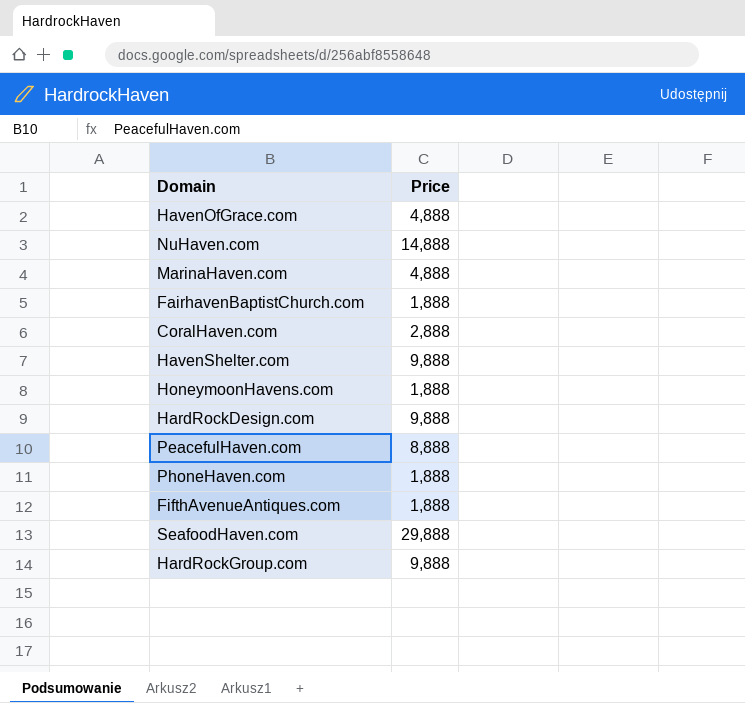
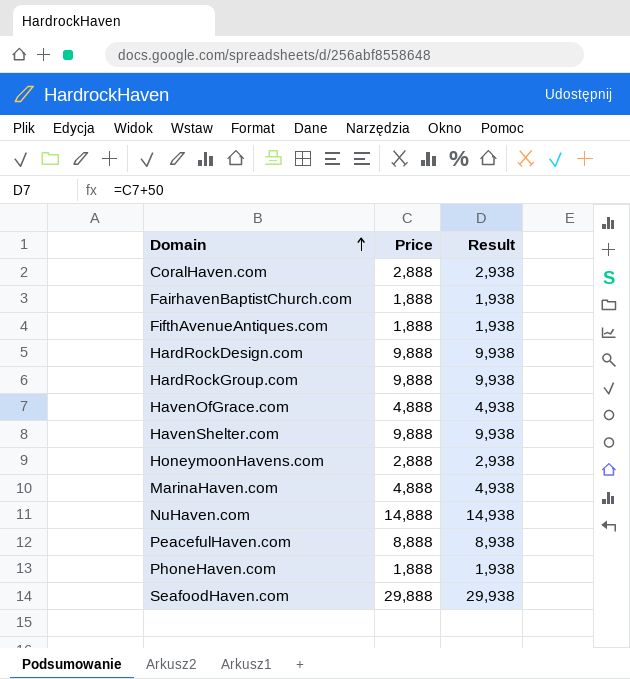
row order: none -> Domain ascending
column Result | formula: none -> [Price] + 50
HoneymoonHavens.com | Price: 1,888 -> 2,888

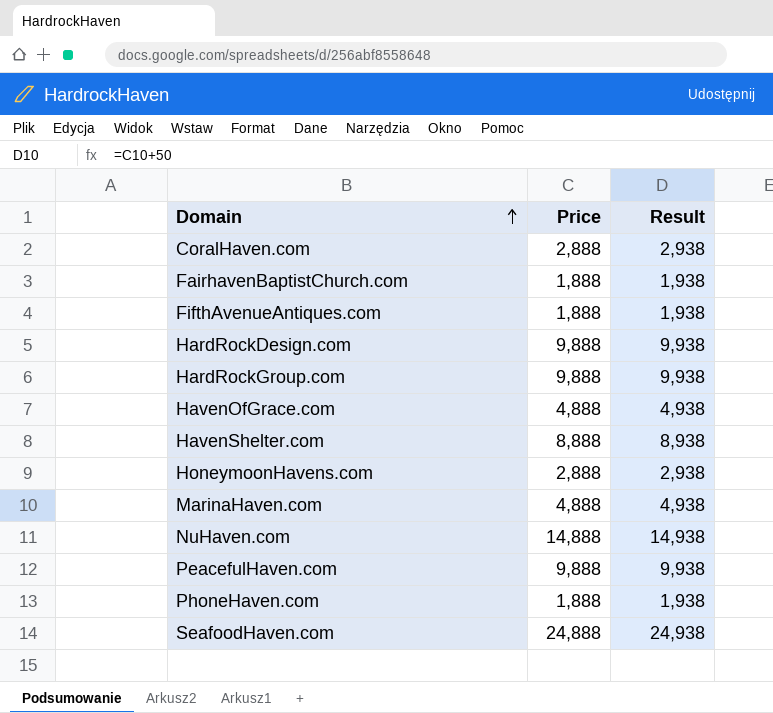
HavenShelter.com | Price: 9,888 -> 8,888
HavenShelter.com | Result: 9,938 -> 8,938
PeacefulHaven.com | Price: 8,888 -> 9,888
PeacefulHaven.com | Result: 8,938 -> 9,938
SeafoodHaven.com | Price: 29,888 -> 24,888
SeafoodHaven.com | Result: 29,938 -> 24,938

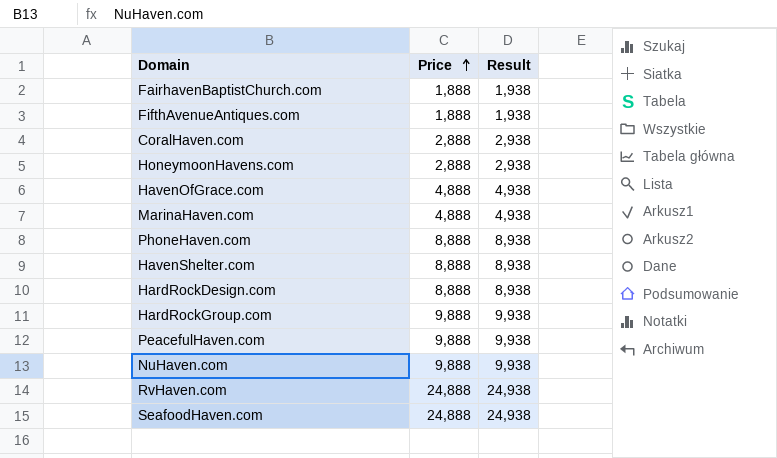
row order: Domain ascending -> Price ascending
PhoneHaven.com | Price: 1,888 -> 8,888
PhoneHaven.com | Result: 1,938 -> 8,938
HardRockDesign.com | Price: 9,888 -> 8,888
HardRockDesign.com | Result: 9,938 -> 8,938
NuHaven.com | Price: 14,888 -> 9,888
NuHaven.com | Result: 14,938 -> 9,938
row RvHaven.com: none -> 24,888 | 24,938

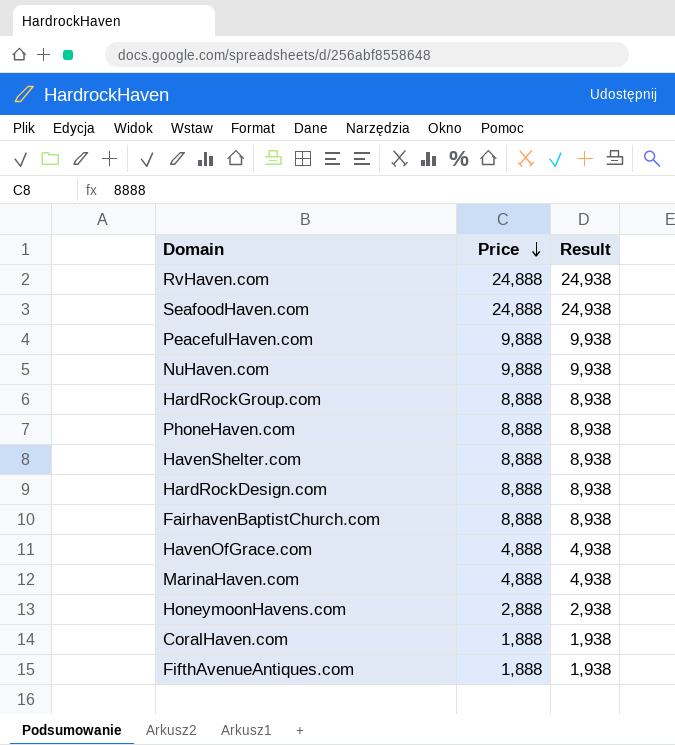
row order: Price ascending -> Price descending
HardRockGroup.com | Price: 9,888 -> 8,888
HardRockGroup.com | Result: 9,938 -> 8,938
FairhavenBaptistChurch.com | Price: 1,888 -> 8,888
FairhavenBaptistChurch.com | Result: 1,938 -> 8,938
CoralHaven.com | Price: 2,888 -> 1,888
CoralHaven.com | Result: 2,938 -> 1,938

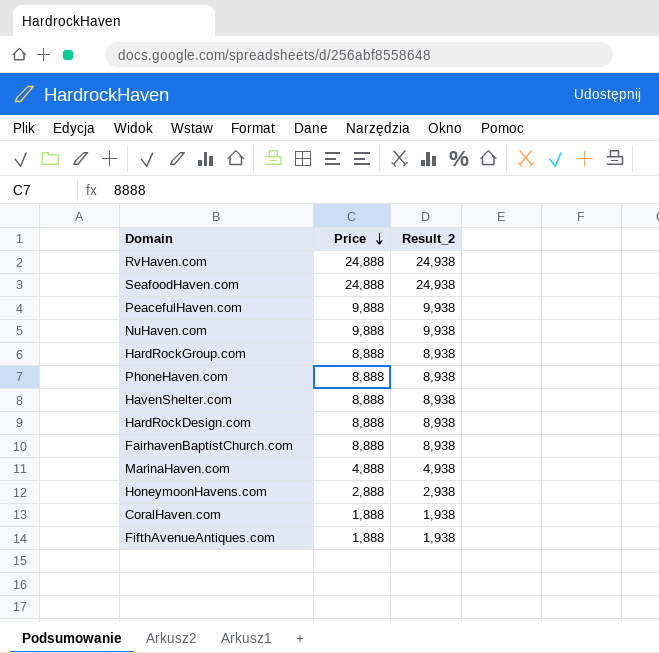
column name: Result -> Result_2
row HavenOfGrace.com: 4,888 | 4,938 -> none

